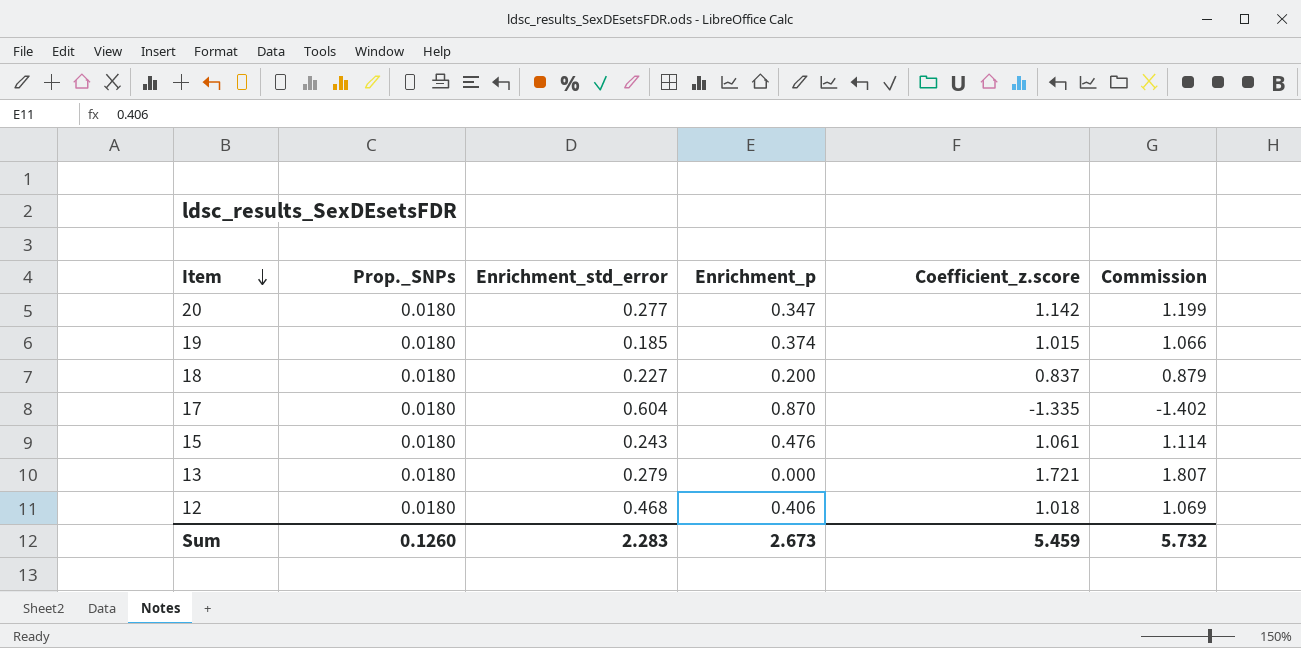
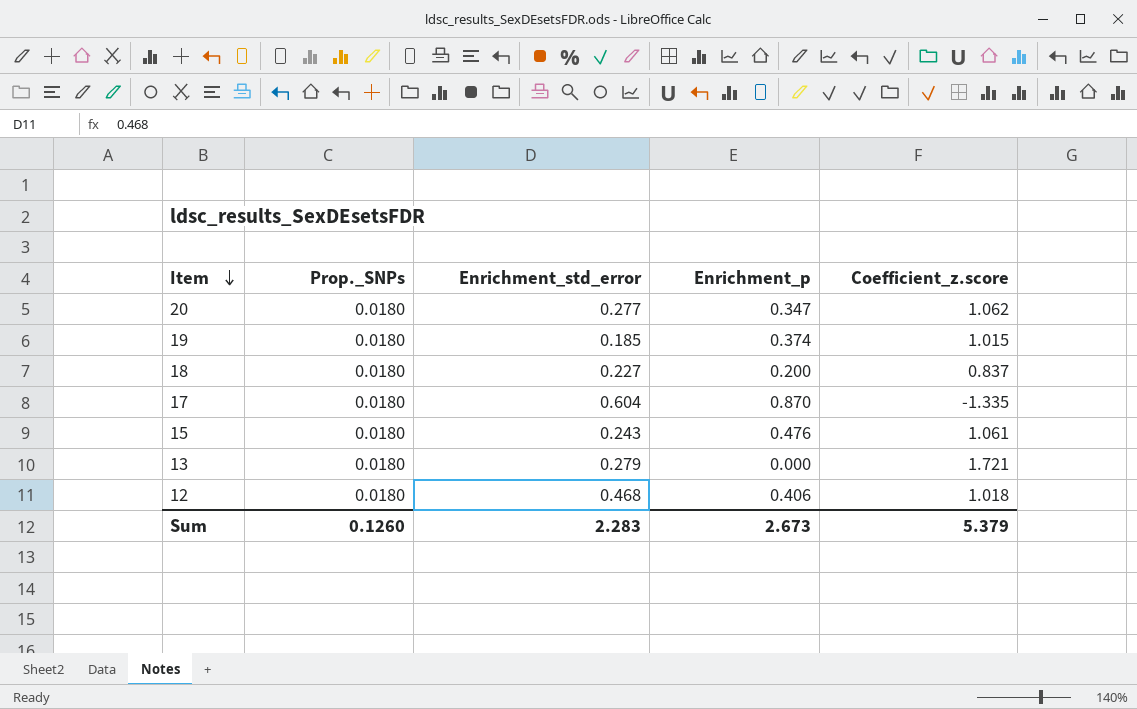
column Commission | formula: [Coefficient_z.score] * 1.05 -> none
20 | Coefficient_z.score: 1.142 -> 1.062
Sum | Coefficient_z.score: 5.459 -> 5.379

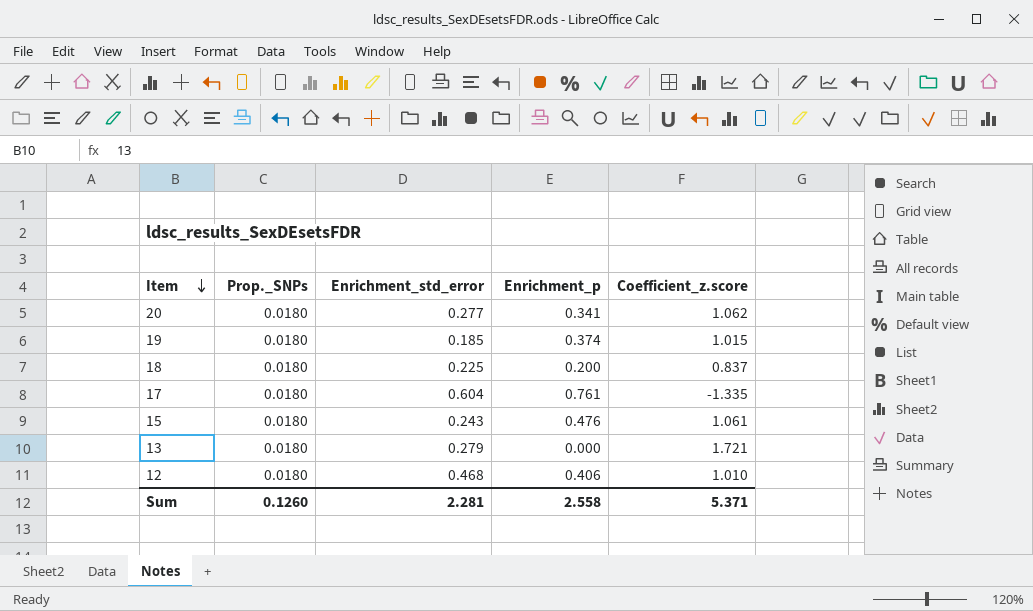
20 | Enrichment_p: 0.347 -> 0.341
18 | Enrichment_std_error: 0.227 -> 0.225
17 | Enrichment_p: 0.870 -> 0.761
12 | Coefficient_z.score: 1.018 -> 1.010
Sum | Enrichment_std_error: 2.283 -> 2.281
Sum | Enrichment_p: 2.673 -> 2.558
Sum | Coefficient_z.score: 5.379 -> 5.371

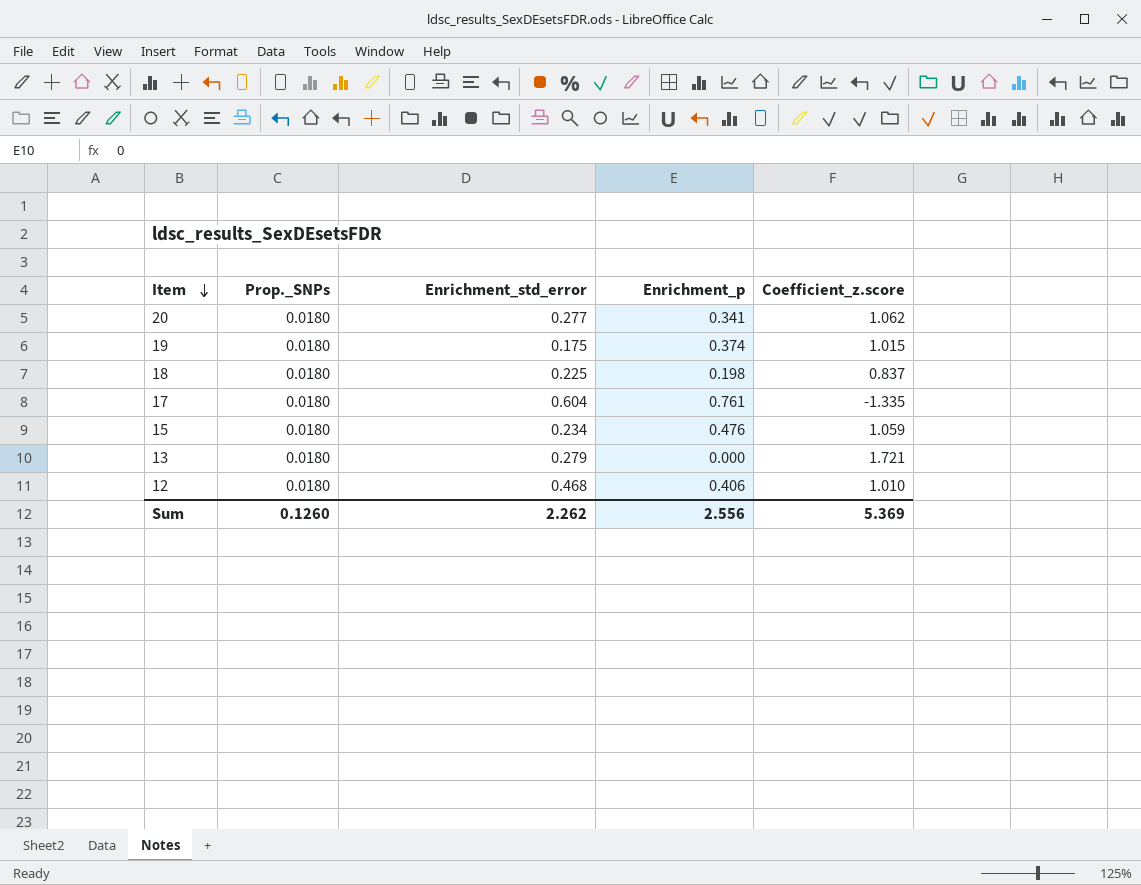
19 | Enrichment_std_error: 0.185 -> 0.175
18 | Enrichment_p: 0.200 -> 0.198
15 | Enrichment_std_error: 0.243 -> 0.234
15 | Coefficient_z.score: 1.061 -> 1.059
Sum | Enrichment_std_error: 2.281 -> 2.262
Sum | Enrichment_p: 2.558 -> 2.556
Sum | Coefficient_z.score: 5.371 -> 5.369

